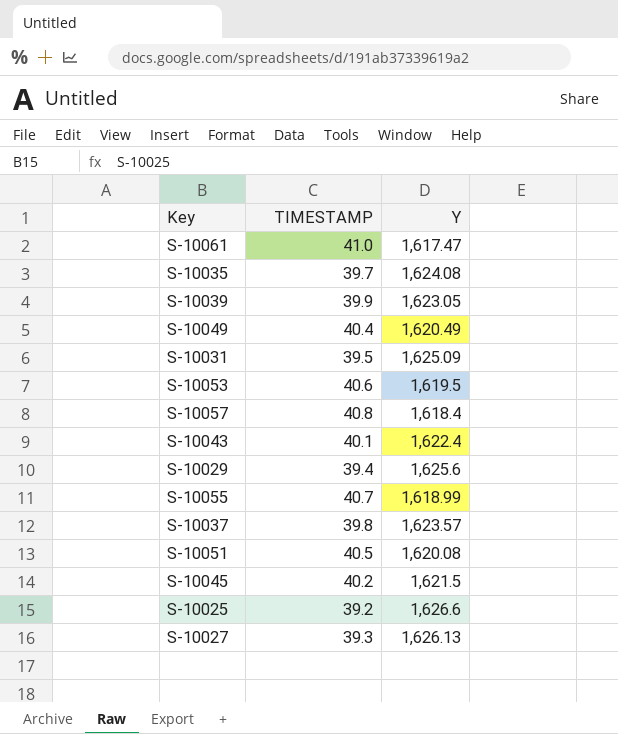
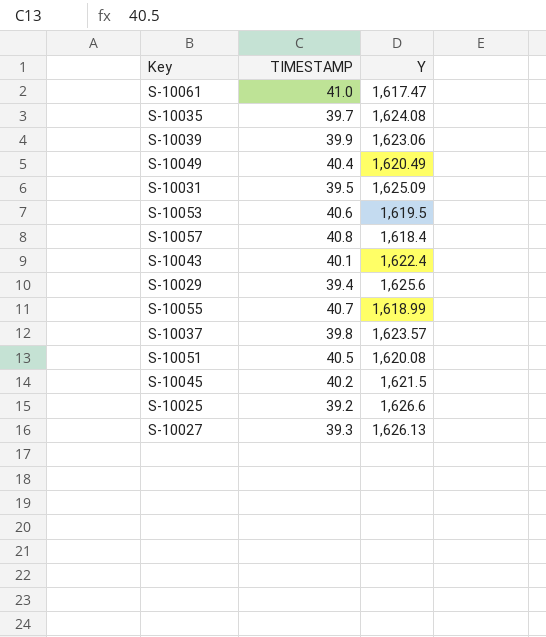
S-10039 | Y: 1,623.05 -> 1,623.06

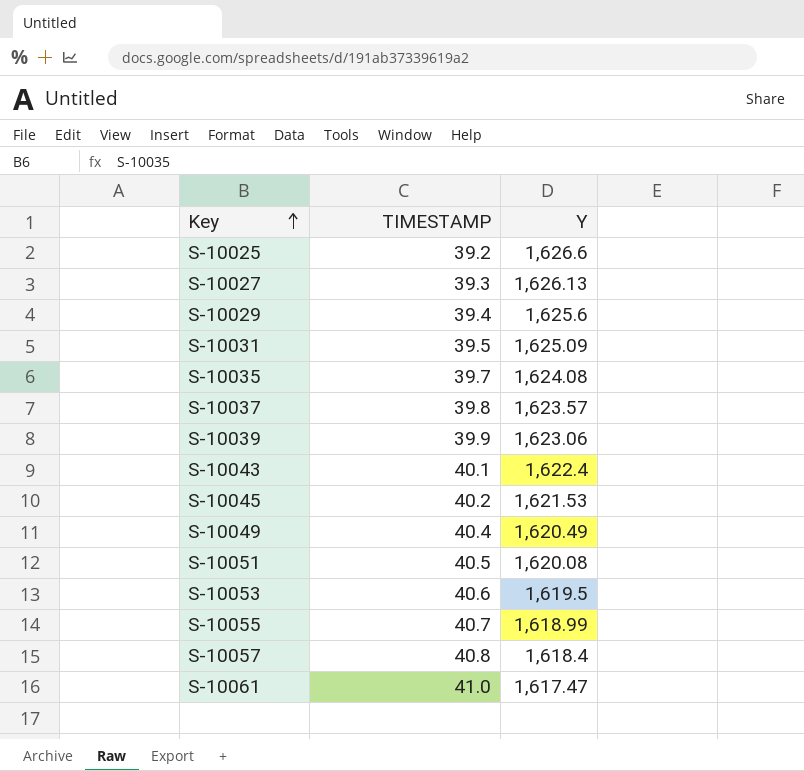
row order: none -> Key ascending
S-10045 | Y: 1,621.5 -> 1,621.53

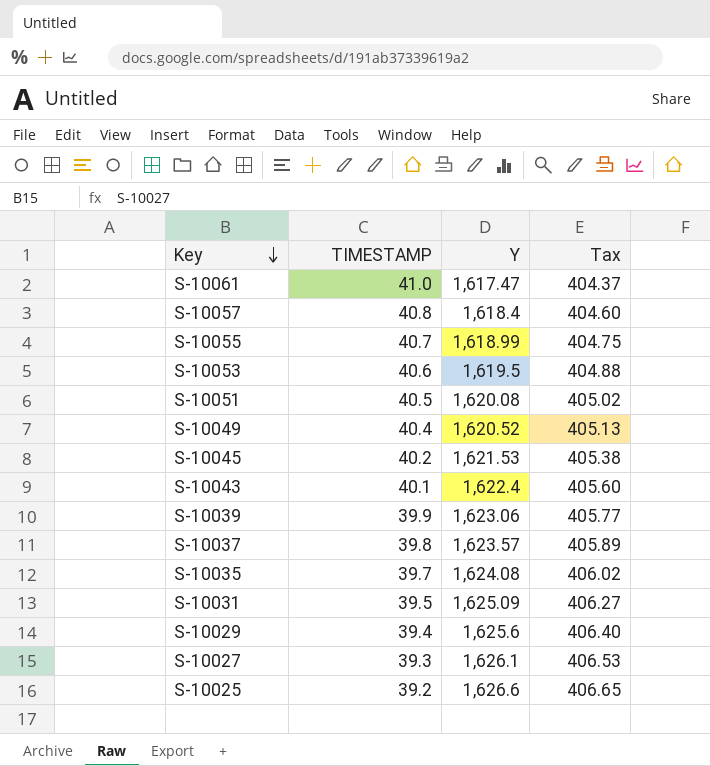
row order: Key ascending -> Key descending
column Tax | formula: none -> [Y] * 0.25
S-10049 | Y: 1,620.49 -> 1,620.52
S-10027 | Y: 1,626.13 -> 1,626.1

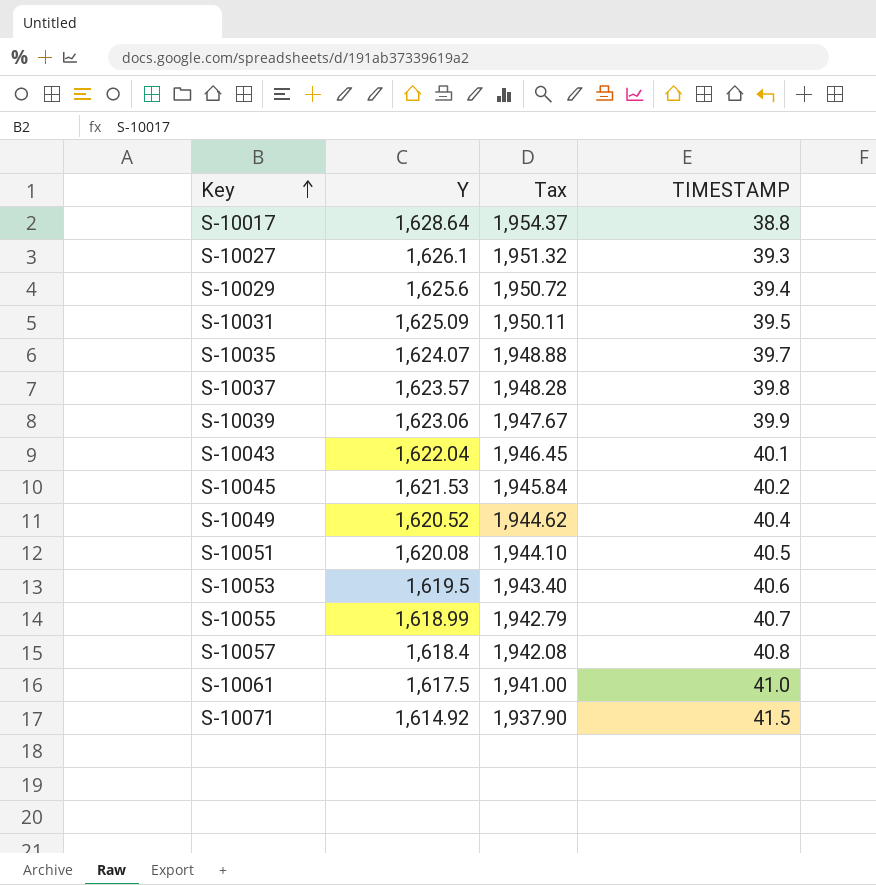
row order: Key descending -> Key ascending
column Tax | formula: [Y] * 0.25 -> [Y] * 1.2
column TIMESTAMP | position: 2 -> 4
row S-10025: 39.2 | 1,626.6 | 406.65 -> none
row S-10017: none -> 1,628.64 | 1,954.37 | 38.8
S-10035 | Y: 1,624.08 -> 1,624.07
S-10043 | Y: 1,622.4 -> 1,622.04
S-10061 | Y: 1,617.47 -> 1,617.5
row S-10071: none -> 1,614.92 | 1,937.90 | 41.5

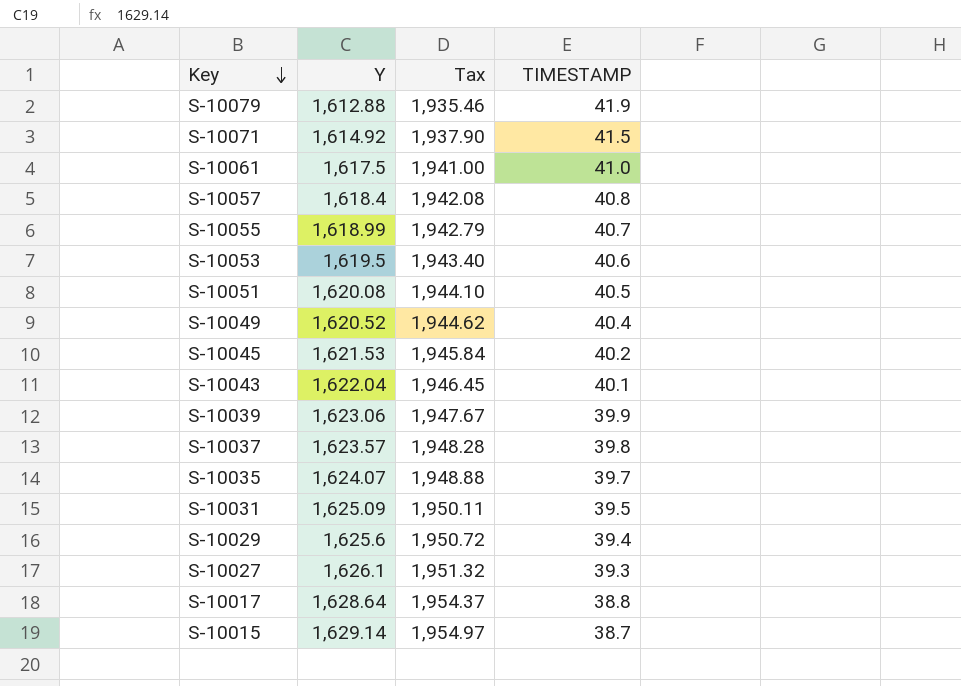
row order: Key ascending -> Key descending
row S-10079: none -> 1,612.88 | 1,935.46 | 41.9
row S-10015: none -> 1,629.14 | 1,954.97 | 38.7

